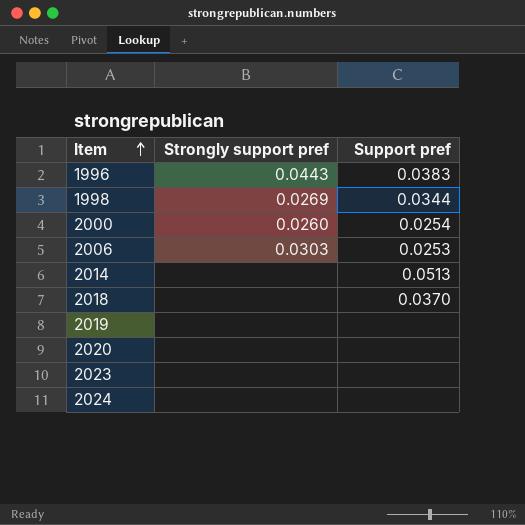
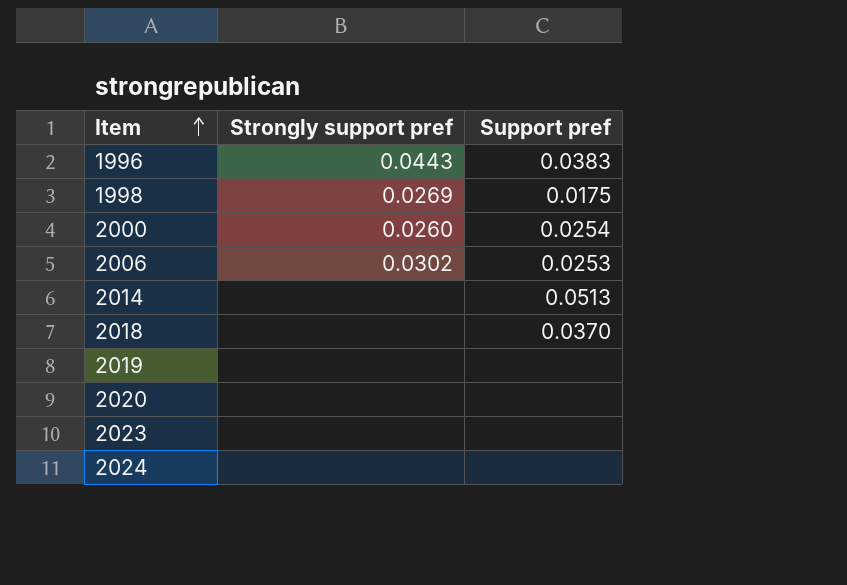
1998 | Support pref: 0.0344 -> 0.0175
2006 | Strongly support pref: 0.0303 -> 0.0302

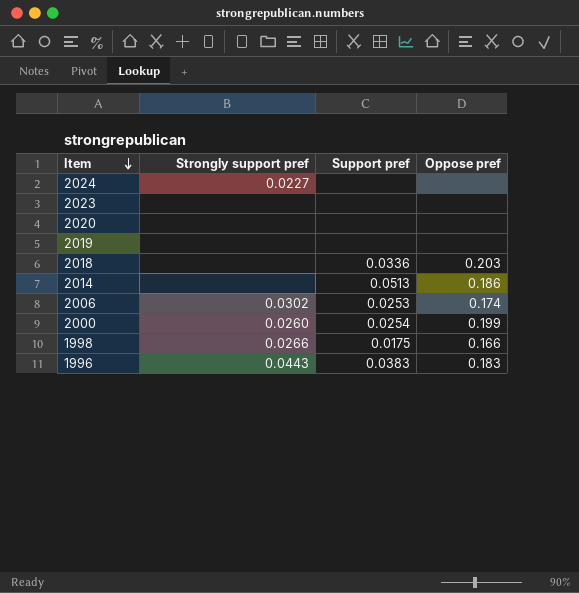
row order: Item ascending -> Item descending
column Oppose pref | position: none -> 4
2024 | Strongly support pref: none -> 0.0227
2018 | Support pref: 0.0370 -> 0.0336
1998 | Strongly support pref: 0.0269 -> 0.0266

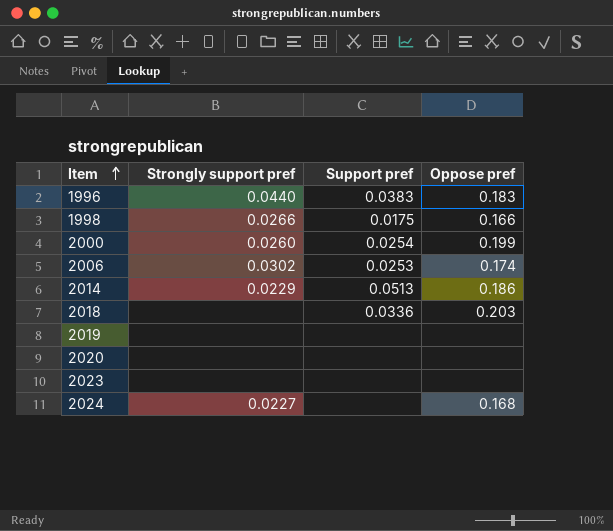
row order: Item descending -> Item ascending
1996 | Strongly support pref: 0.0443 -> 0.0440
2014 | Strongly support pref: none -> 0.0229
2024 | Oppose pref: none -> 0.168

